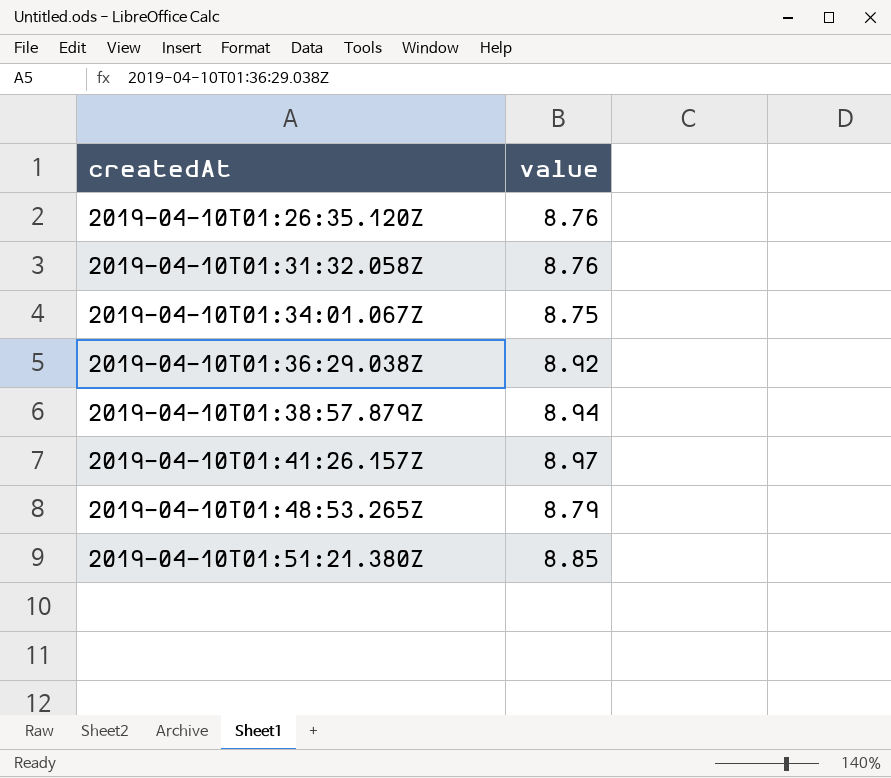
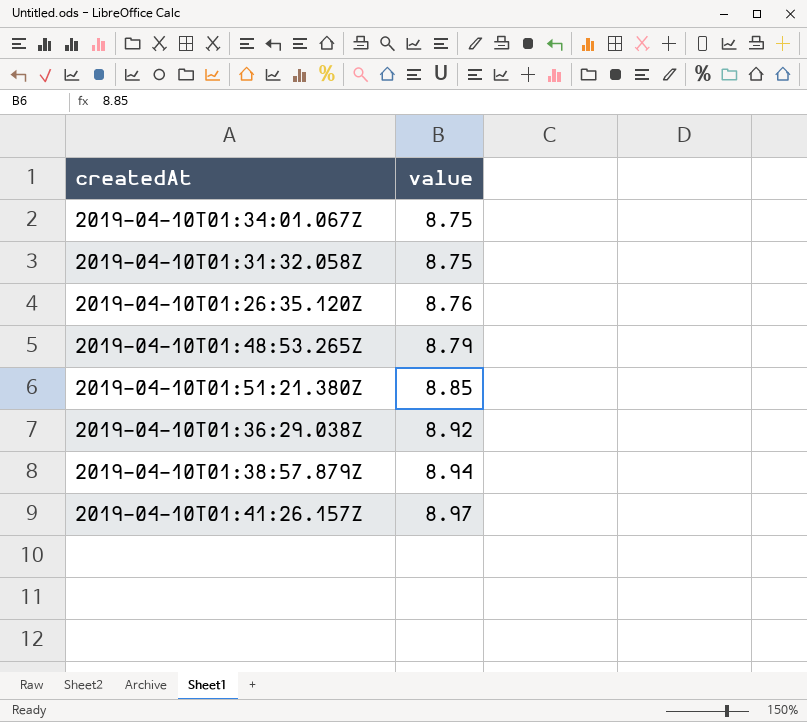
row order: createdAt ascending -> value ascending
2019-04-10T01:31:32.058Z | value: 8.76 -> 8.75

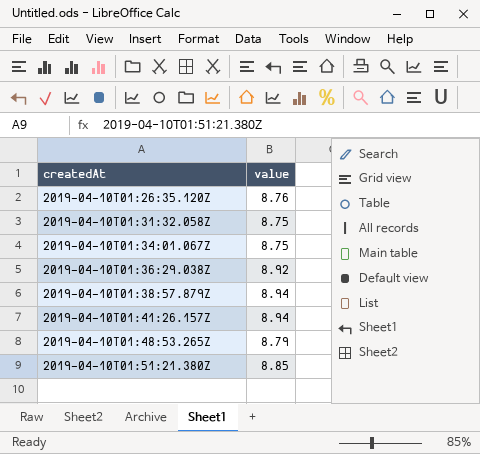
row order: value ascending -> createdAt ascending
2019-04-10T01:41:26.157Z | value: 8.97 -> 8.94

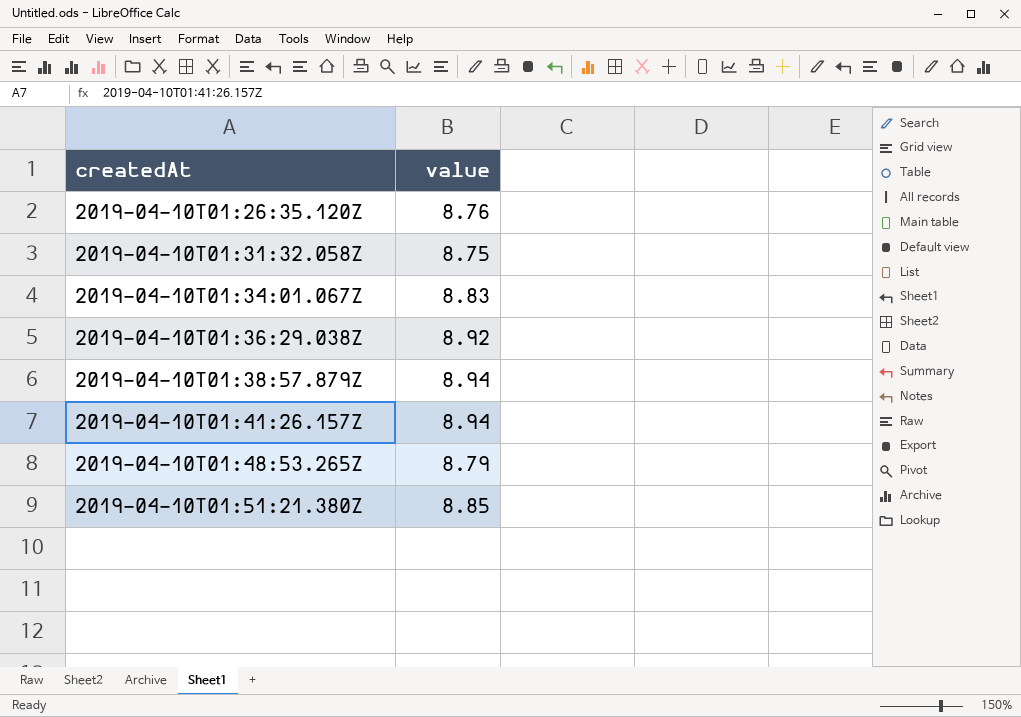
2019-04-10T01:34:01.067Z | value: 8.75 -> 8.83

